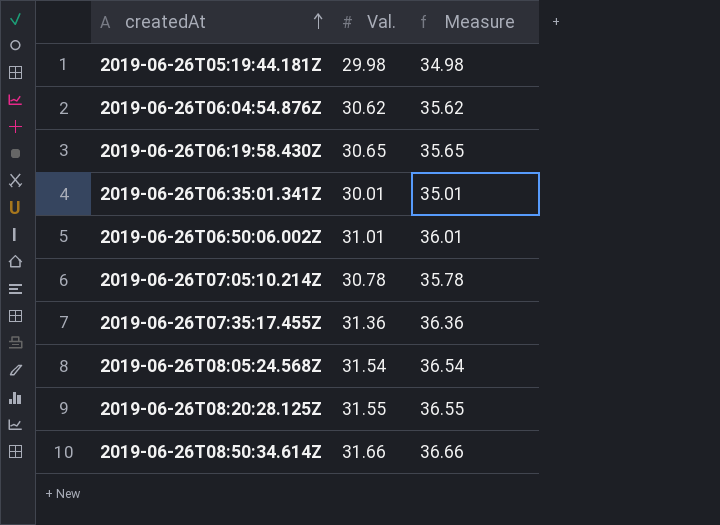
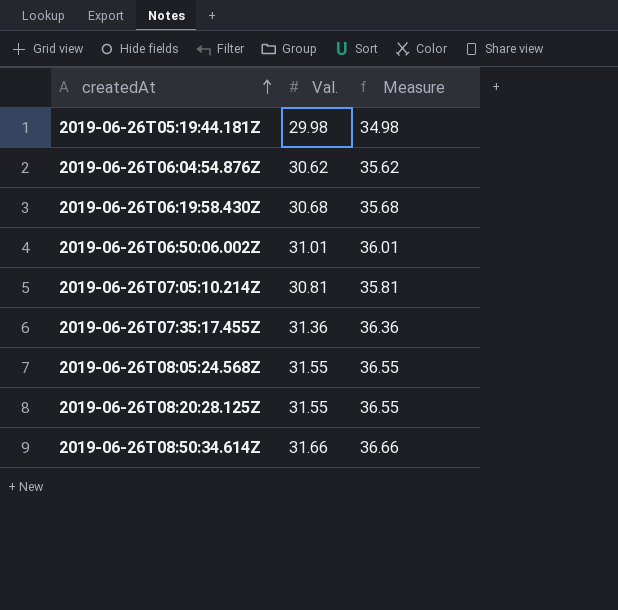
row 2019-06-26T06:35:01.341Z: 30.01 | 35.01 -> none
2019-06-26T06:19:58.430Z | Val.: 30.65 -> 30.68
2019-06-26T06:19:58.430Z | Measure: 35.65 -> 35.68
2019-06-26T07:05:10.214Z | Val.: 30.78 -> 30.81
2019-06-26T07:05:10.214Z | Measure: 35.78 -> 35.81
2019-06-26T08:05:24.568Z | Val.: 31.54 -> 31.55
2019-06-26T08:05:24.568Z | Measure: 36.54 -> 36.55

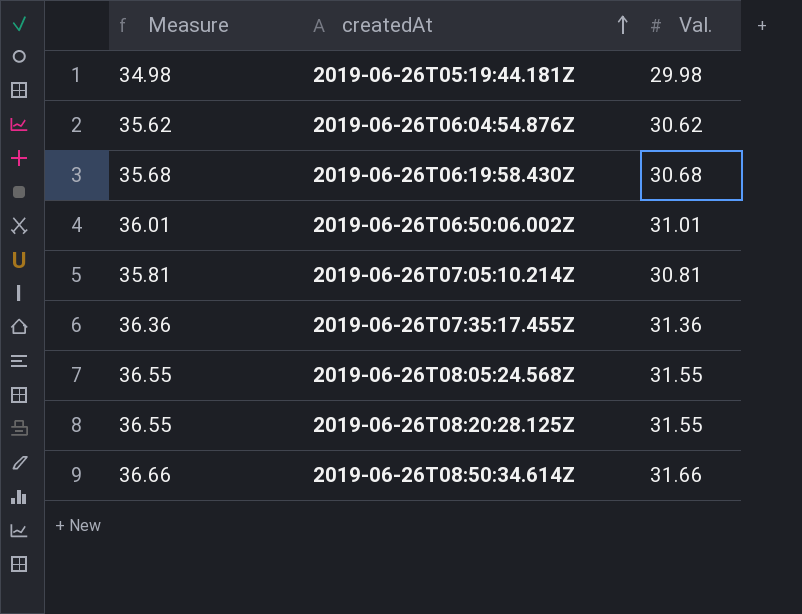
column Measure | position: 3 -> 1

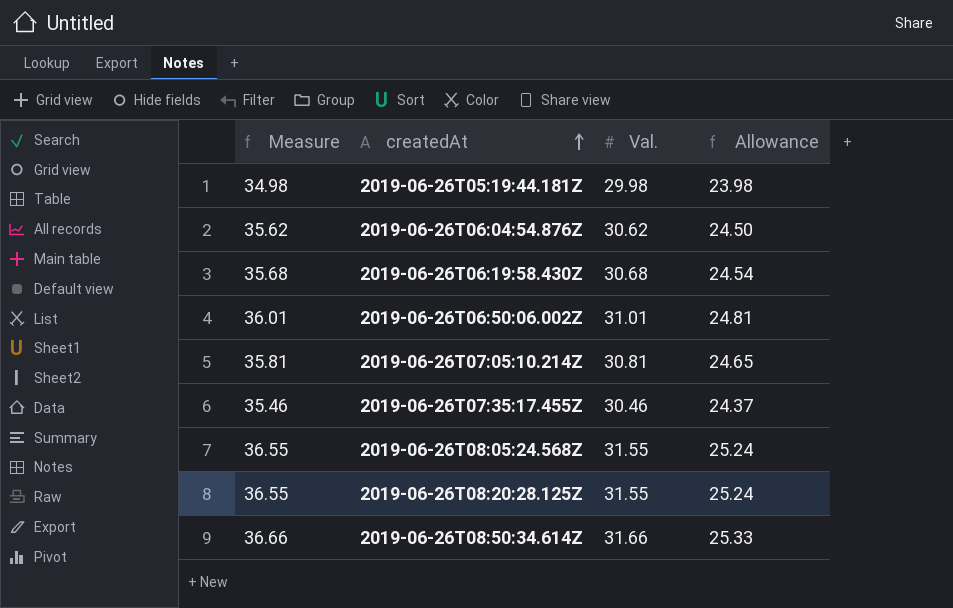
column Allowance | formula: none -> [Val.] * 0.8
2019-06-26T07:35:17.455Z | Measure: 36.36 -> 35.46
2019-06-26T07:35:17.455Z | Val.: 31.36 -> 30.46

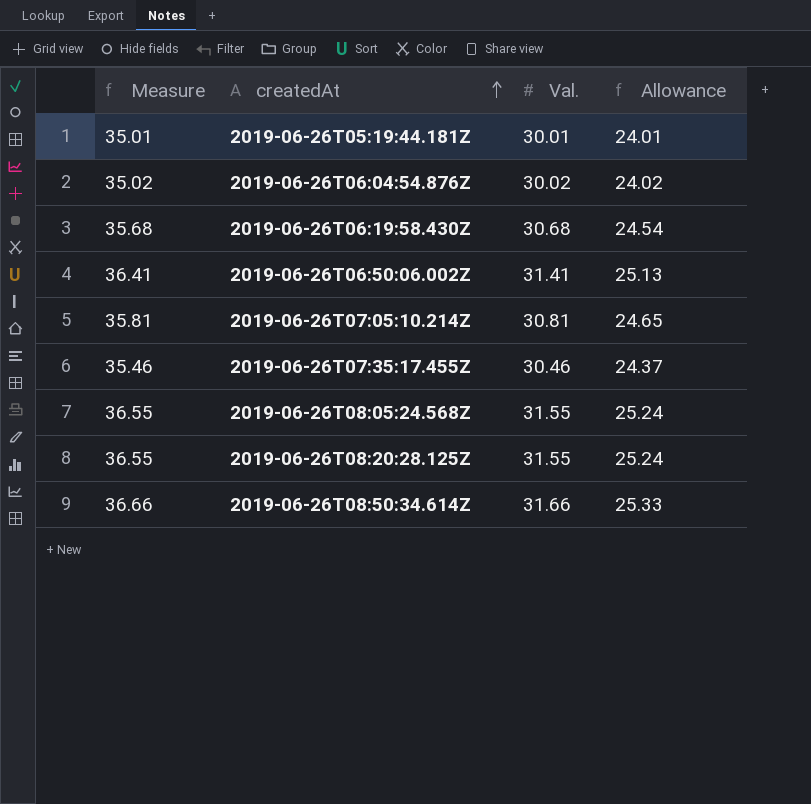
2019-06-26T05:19:44.181Z | Measure: 34.98 -> 35.01
2019-06-26T05:19:44.181Z | Val.: 29.98 -> 30.01
2019-06-26T05:19:44.181Z | Allowance: 23.98 -> 24.01
2019-06-26T06:04:54.876Z | Measure: 35.62 -> 35.02
2019-06-26T06:04:54.876Z | Val.: 30.62 -> 30.02
2019-06-26T06:04:54.876Z | Allowance: 24.50 -> 24.02
2019-06-26T06:50:06.002Z | Measure: 36.01 -> 36.41
2019-06-26T06:50:06.002Z | Val.: 31.01 -> 31.41
2019-06-26T06:50:06.002Z | Allowance: 24.81 -> 25.13

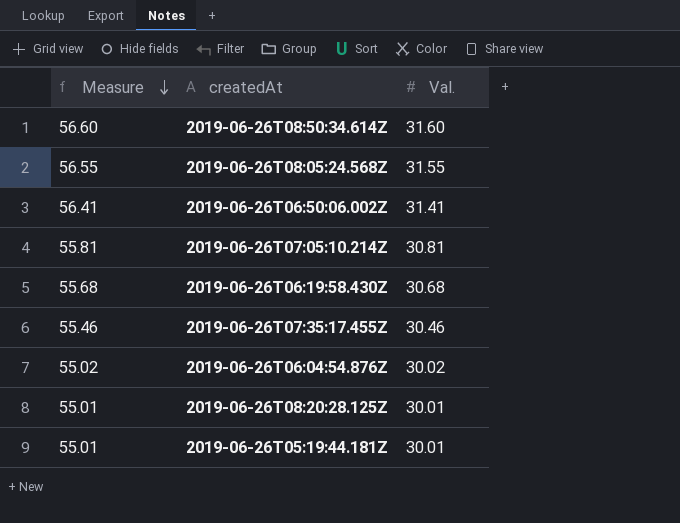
row order: createdAt ascending -> Measure descending
column Allowance | formula: [Val.] * 0.8 -> none
column Measure | formula: [Val.] + 5 -> [Val.] + 25
2019-06-26T08:50:34.614Z | Val.: 31.66 -> 31.60
2019-06-26T08:20:28.125Z | Val.: 31.55 -> 30.01

